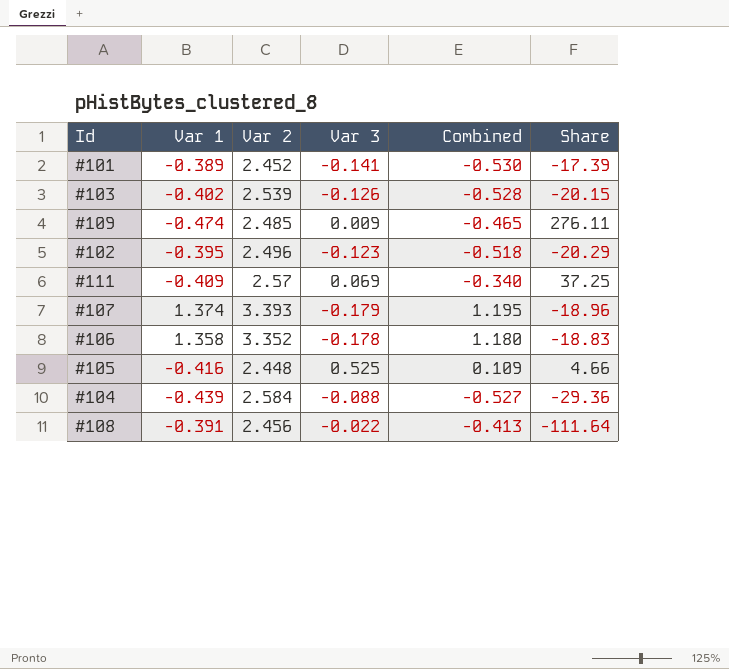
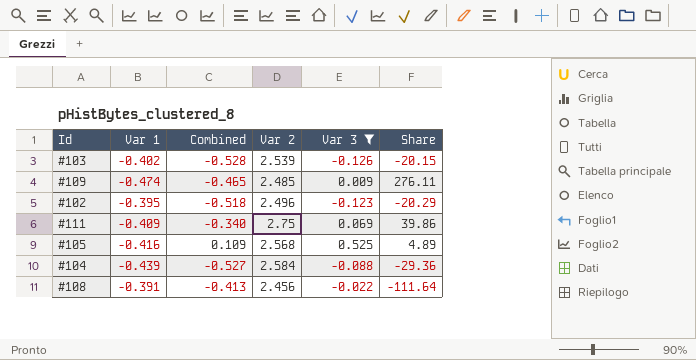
filter: none -> Var 3 >= -0.126
column Combined | position: 5 -> 3
#111 | Var 2: 2.57 -> 2.75
#111 | Share: 37.25 -> 39.86
#105 | Var 2: 2.448 -> 2.568
#105 | Share: 4.66 -> 4.89

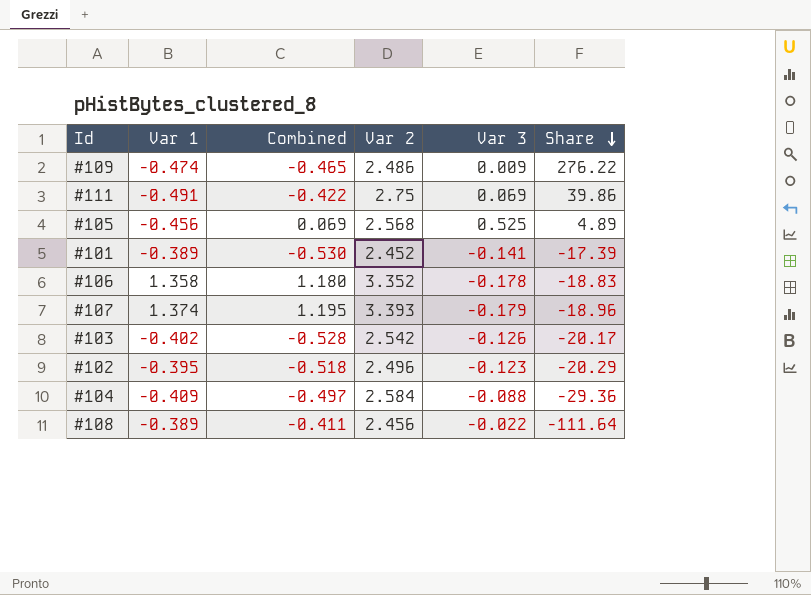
filter: Var 3 >= -0.126 -> none
row order: none -> Share descending
#109 | Var 2: 2.485 -> 2.486
#109 | Share: 276.11 -> 276.22
#111 | Var 1: -0.409 -> -0.491
#111 | Combined: -0.340 -> -0.422
#105 | Var 1: -0.416 -> -0.456
#105 | Combined: 0.109 -> 0.069
#103 | Var 2: 2.539 -> 2.542
#103 | Share: -20.15 -> -20.17
#104 | Var 1: -0.439 -> -0.409
#104 | Combined: -0.527 -> -0.497
#108 | Var 1: -0.391 -> -0.389
#108 | Combined: -0.413 -> -0.411

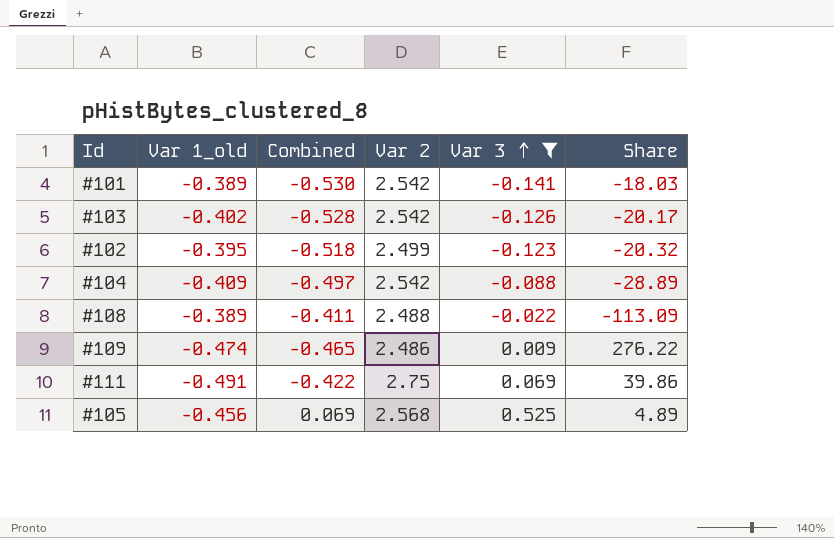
filter: none -> Var 3 >= -0.141
row order: Share descending -> Var 3 ascending
column name: Var 1 -> Var 1_old
#101 | Var 2: 2.452 -> 2.542
#101 | Share: -17.39 -> -18.03
#102 | Var 2: 2.496 -> 2.499
#102 | Share: -20.29 -> -20.32
#104 | Var 2: 2.584 -> 2.542
#104 | Share: -29.36 -> -28.89
#108 | Var 2: 2.456 -> 2.488
#108 | Share: -111.64 -> -113.09

